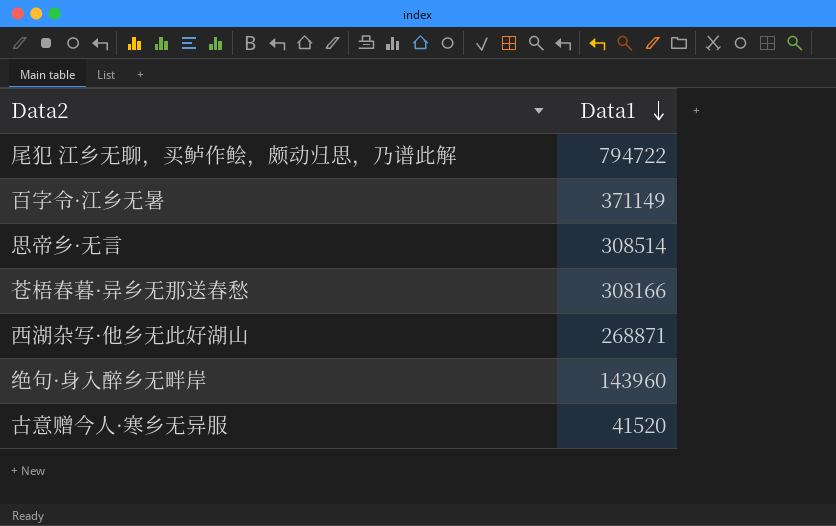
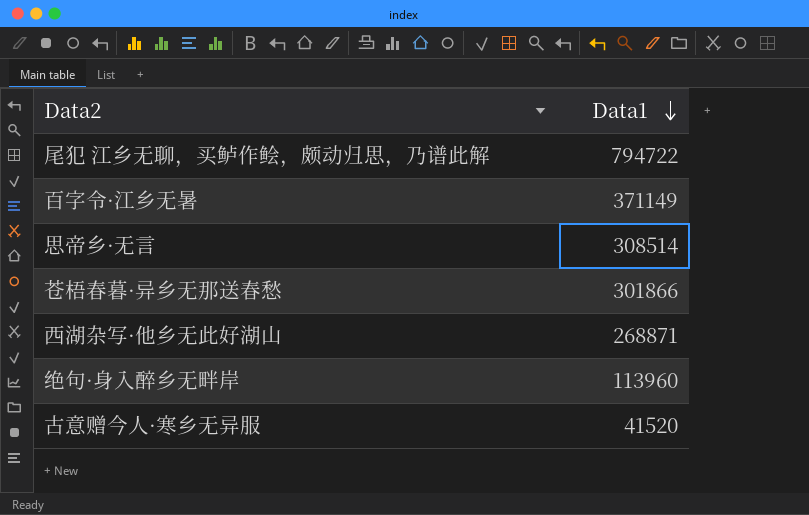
苍梧春暮·异乡无那送春愁 | Data1: 308166 -> 301866
绝句·身入醉乡无畔岸 | Data1: 143960 -> 113960

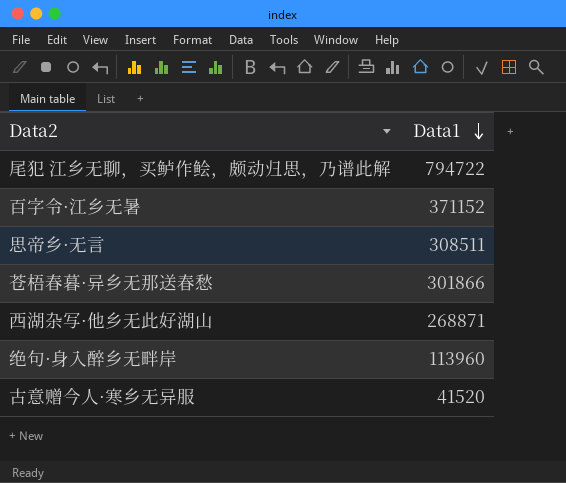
百字令·江乡无暑 | Data1: 371149 -> 371152
思帝乡·无言 | Data1: 308514 -> 308511

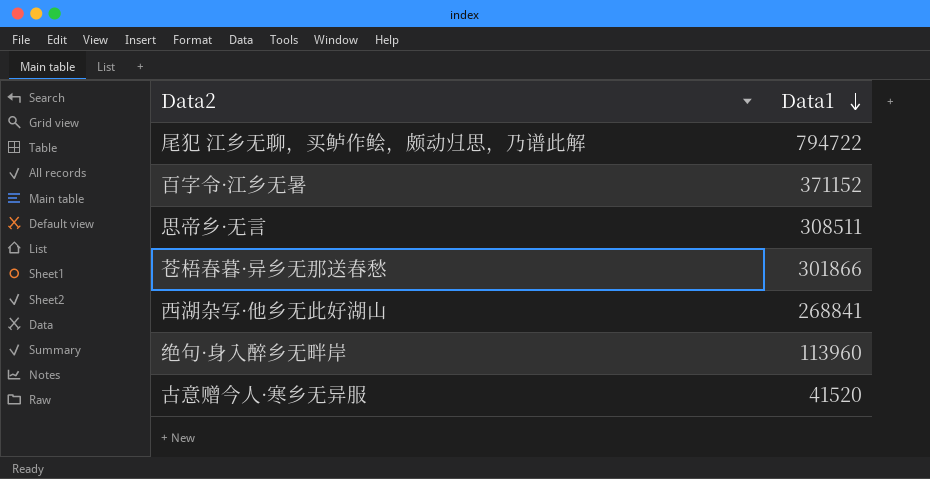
西湖杂写·他乡无此好湖山 | Data1: 268871 -> 268841

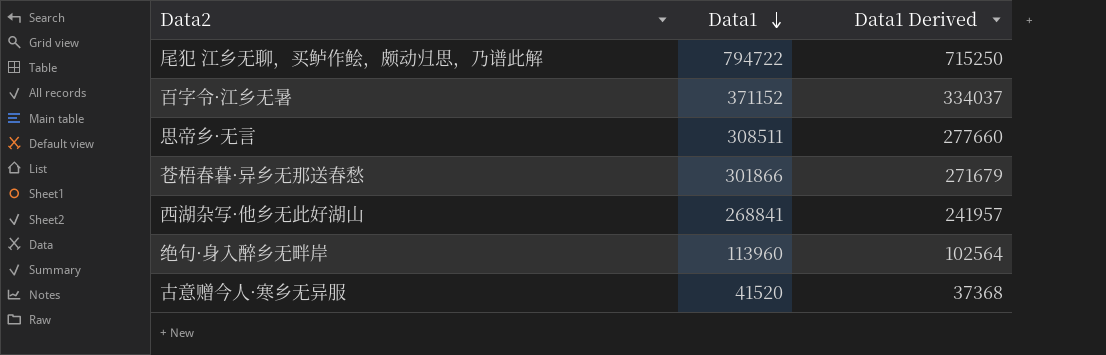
column Data1 Derived | formula: none -> [Data1] * 0.9

